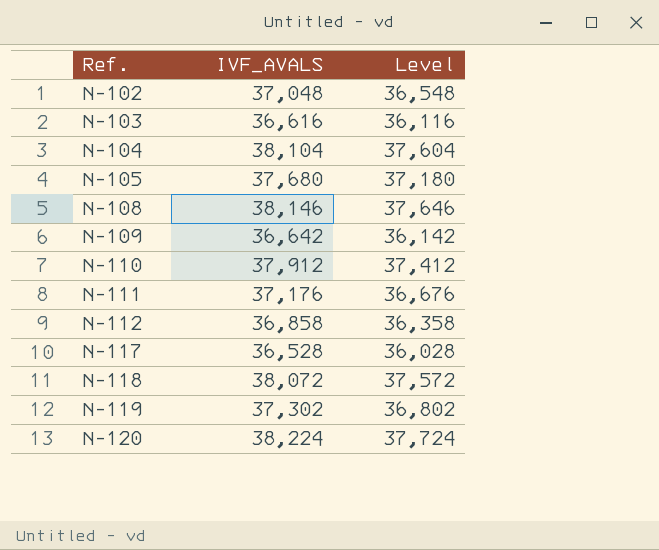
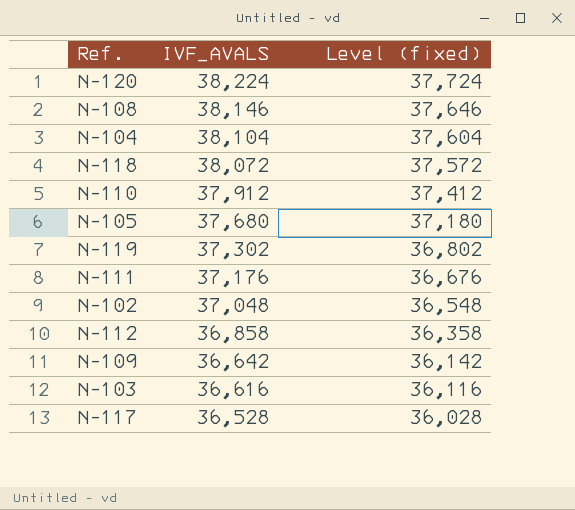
row order: Ref. ascending -> IVF_AVALS descending
column name: Level -> Level (fixed)

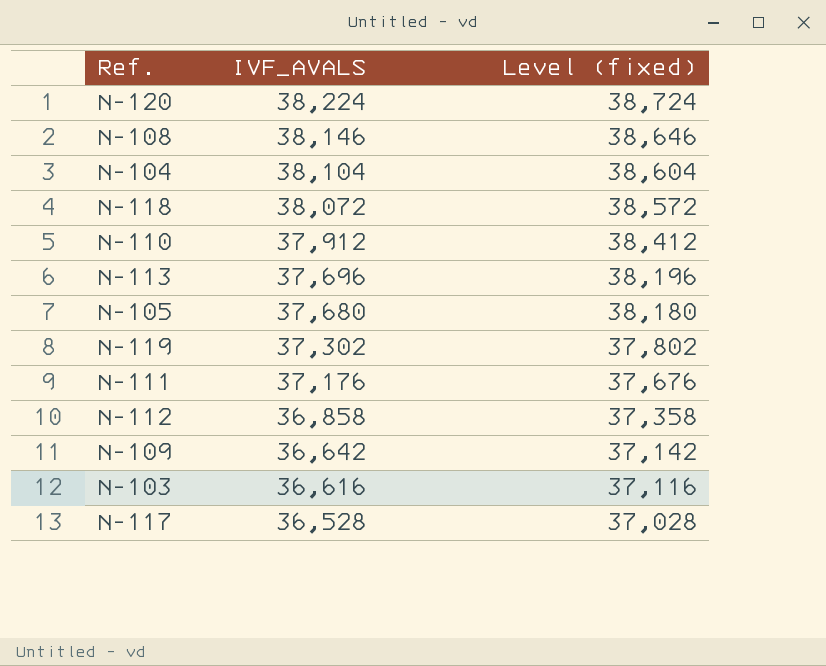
column Level (fixed) | formula: [IVF_AVALS] - 500 -> [IVF_AVALS] + 500
row N-102: 37,048 | 36,548 -> none
row N-113: none -> 37,696 | 38,196

